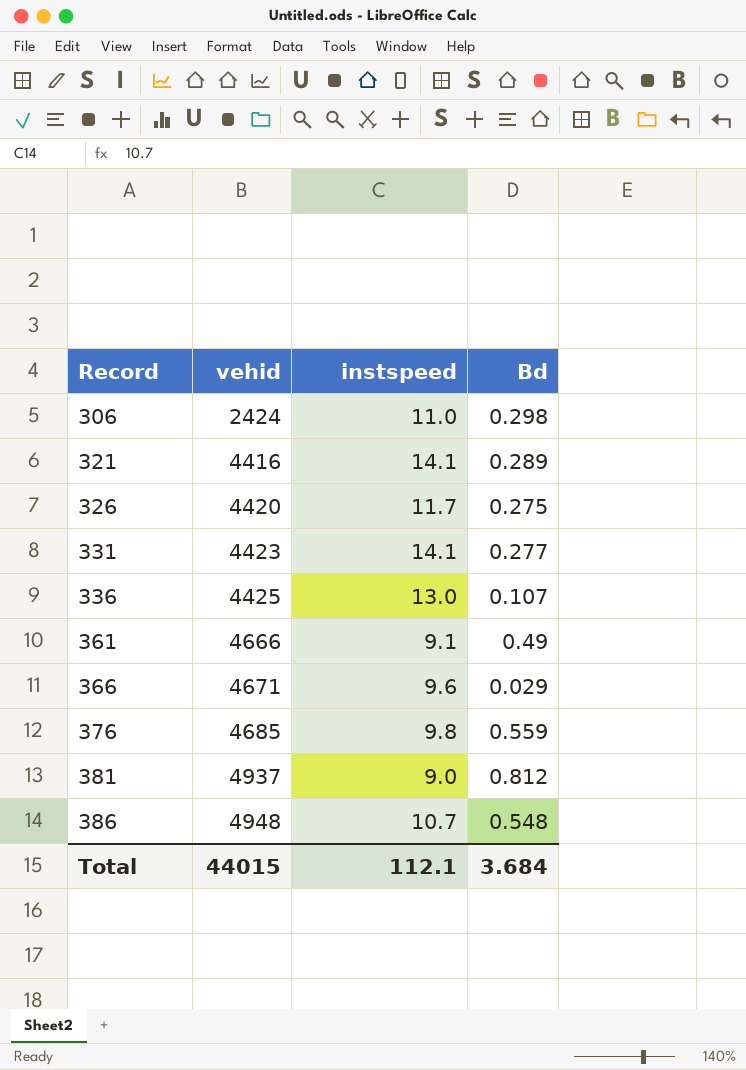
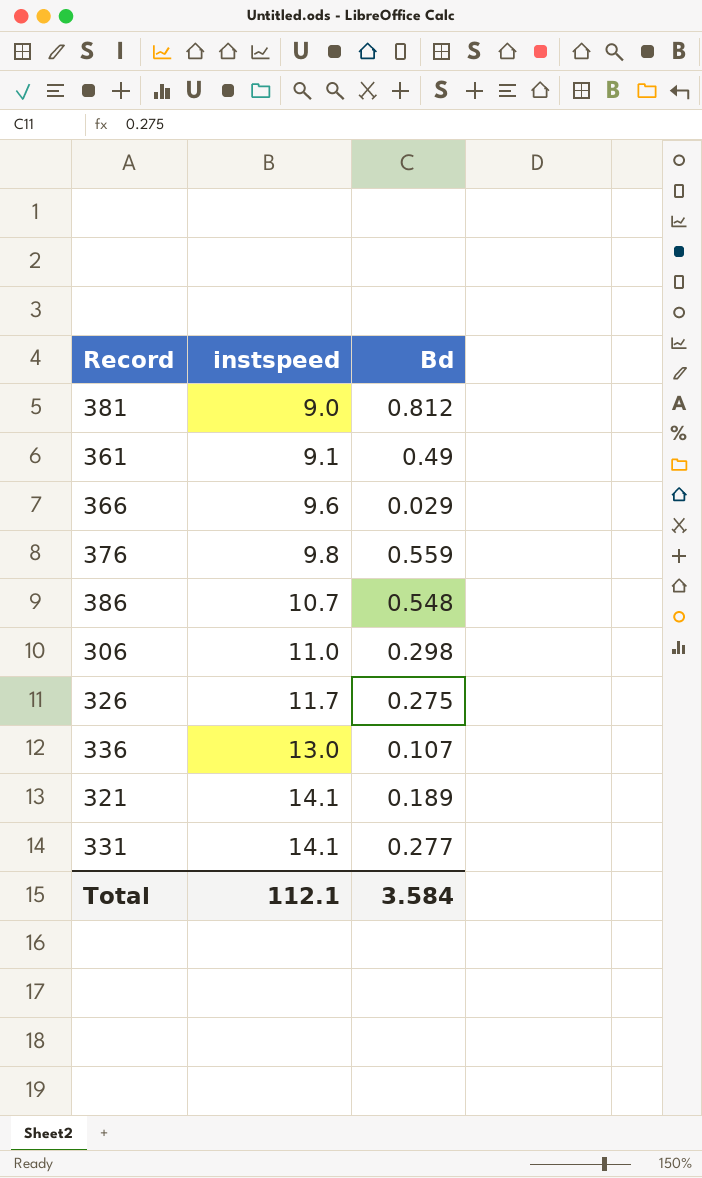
row order: Record ascending -> instspeed ascending
column vehid | position: 2 -> none
321 | Bd: 0.289 -> 0.189
Total | Bd: 3.684 -> 3.584

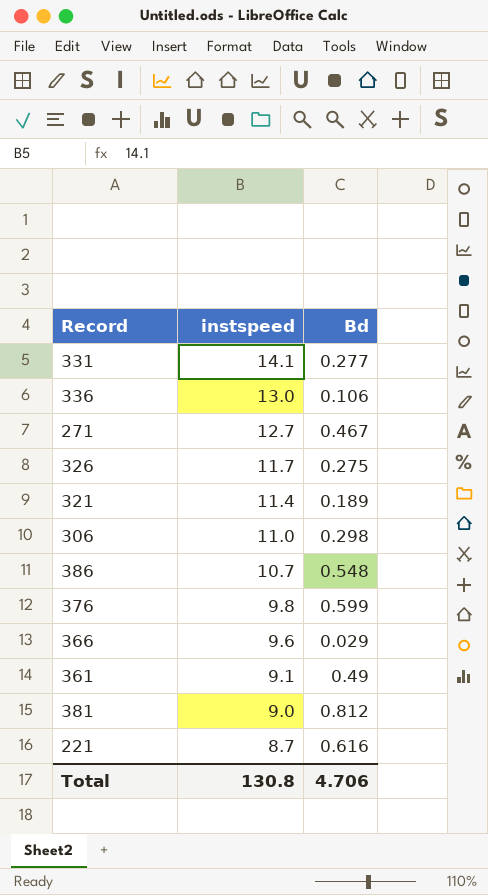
row order: instspeed ascending -> instspeed descending
336 | Bd: 0.107 -> 0.106
row 271: none -> 12.7 | 0.467
321 | instspeed: 14.1 -> 11.4
376 | Bd: 0.559 -> 0.599
row 221: none -> 8.7 | 0.616
Total | instspeed: 112.1 -> 130.8
Total | Bd: 3.584 -> 4.706

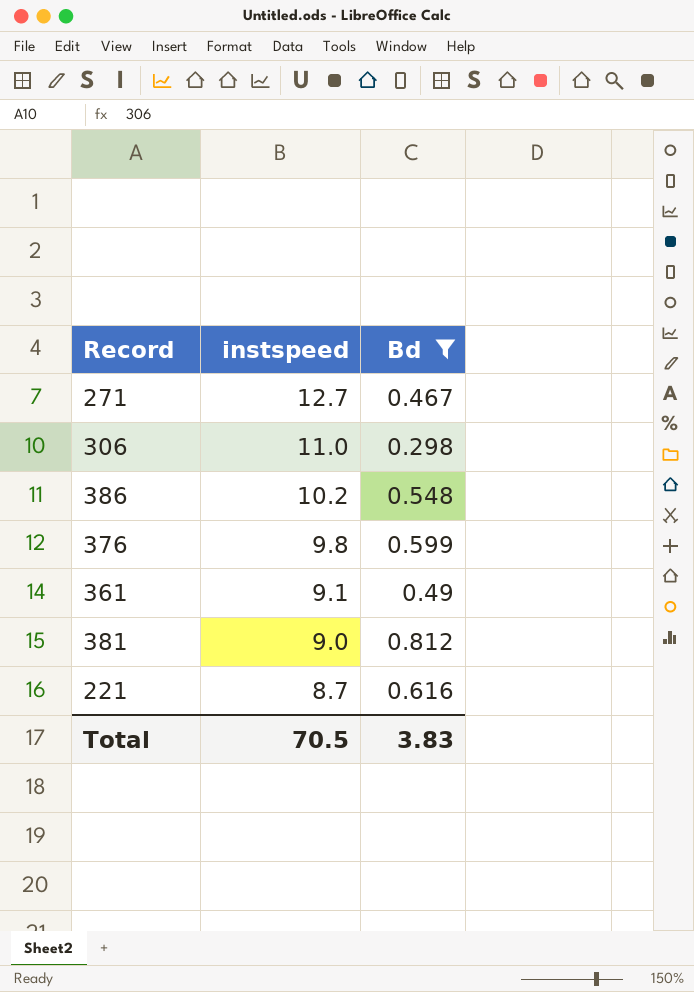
filter: none -> Bd >= 0.298
386 | instspeed: 10.7 -> 10.2
Total | instspeed: 130.8 -> 70.5
Total | Bd: 4.706 -> 3.83

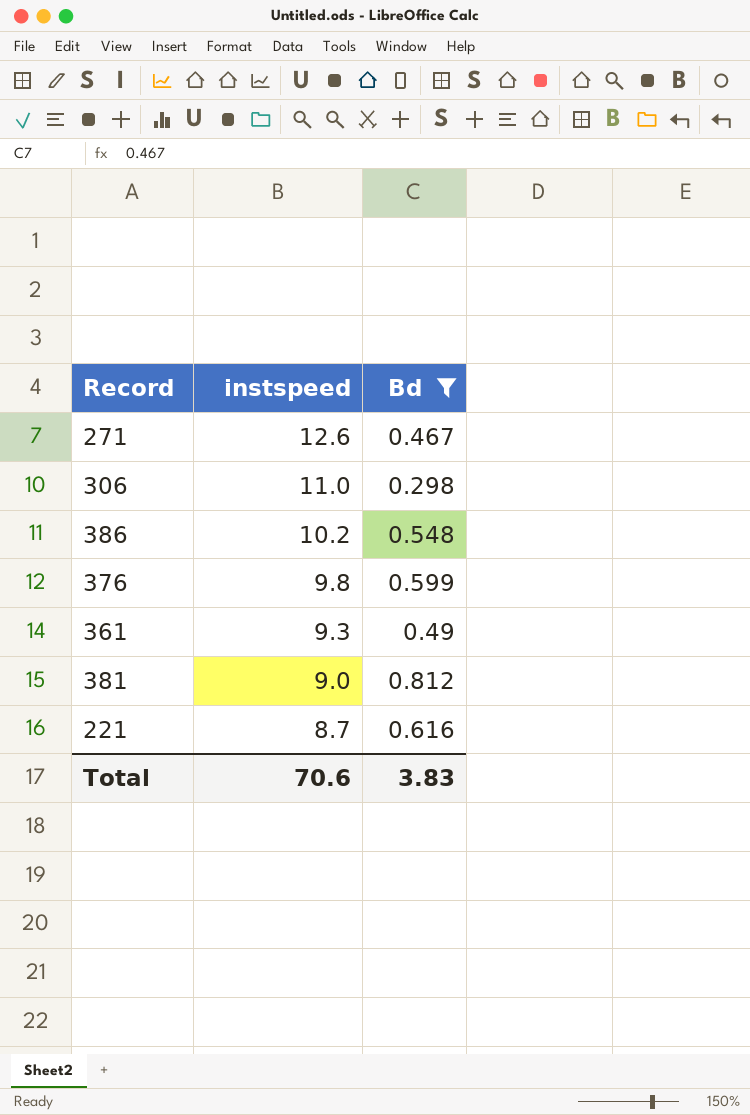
271 | instspeed: 12.7 -> 12.6
361 | instspeed: 9.1 -> 9.3
Total | instspeed: 70.5 -> 70.6

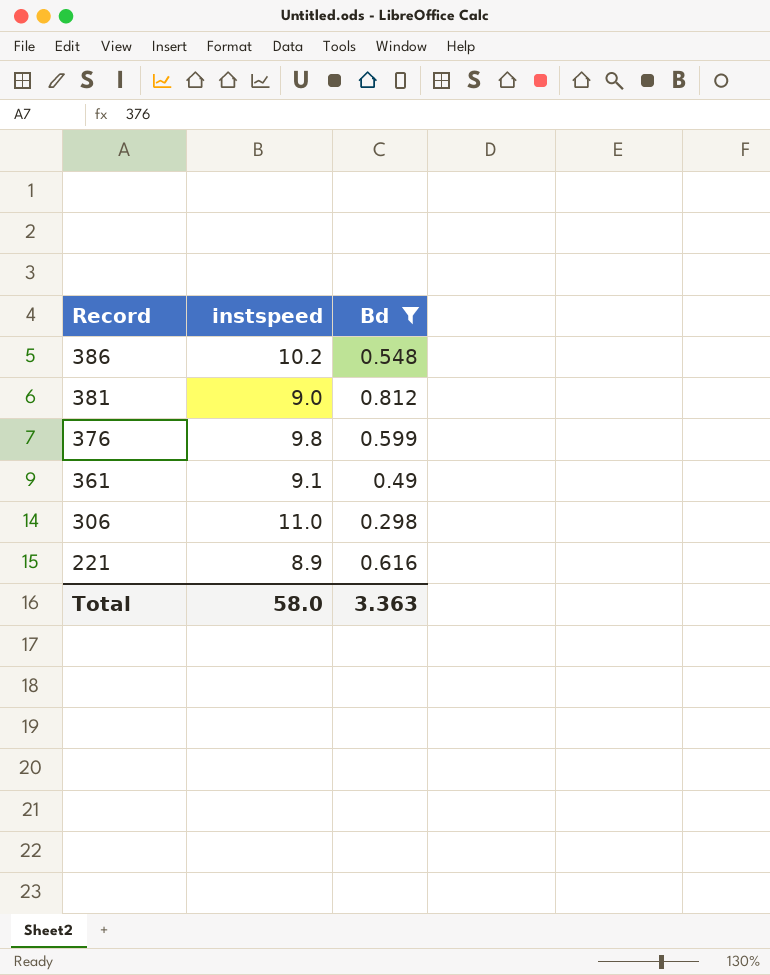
row order: instspeed descending -> Record descending
row 271: 12.6 | 0.467 -> none
361 | instspeed: 9.3 -> 9.1
221 | instspeed: 8.7 -> 8.9
Total | instspeed: 70.6 -> 58.0
Total | Bd: 3.83 -> 3.363

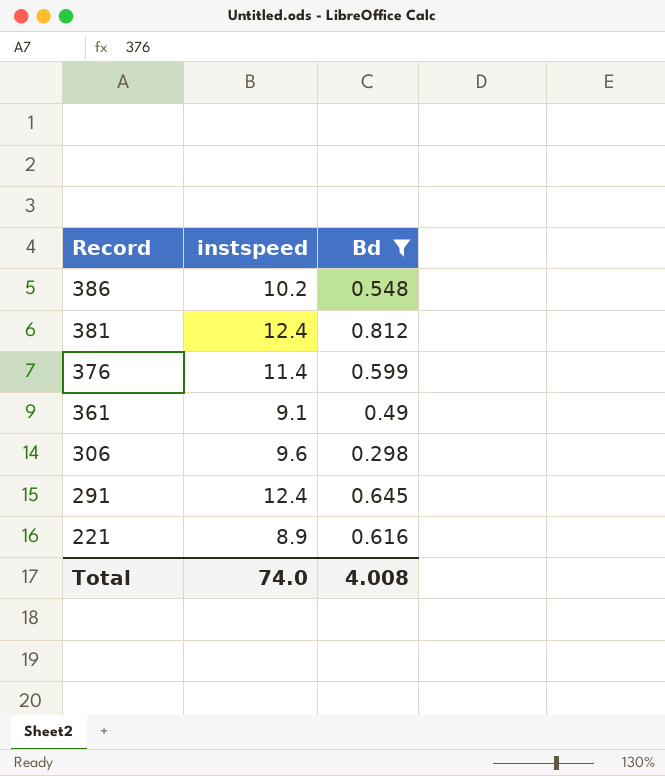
381 | instspeed: 9.0 -> 12.4
376 | instspeed: 9.8 -> 11.4
306 | instspeed: 11.0 -> 9.6
row 291: none -> 12.4 | 0.645
Total | instspeed: 58.0 -> 74.0
Total | Bd: 3.363 -> 4.008

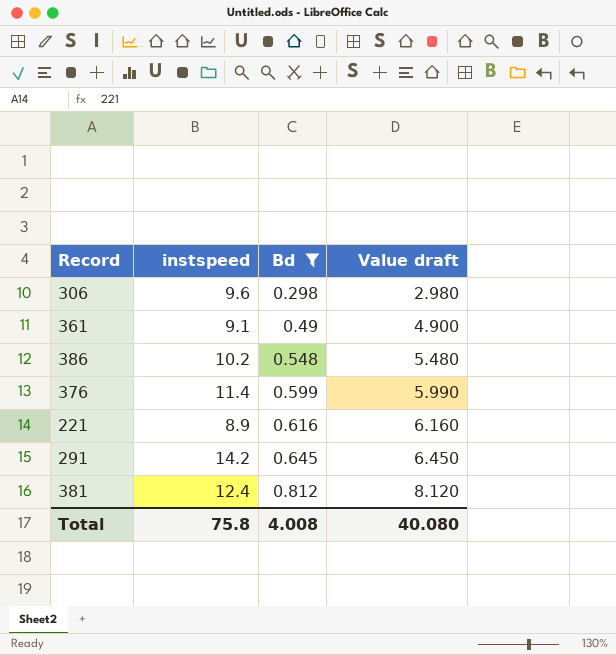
row order: Record descending -> Bd ascending
column Value draft | formula: none -> [Bd] * 10
291 | instspeed: 12.4 -> 14.2
Total | instspeed: 74.0 -> 75.8

